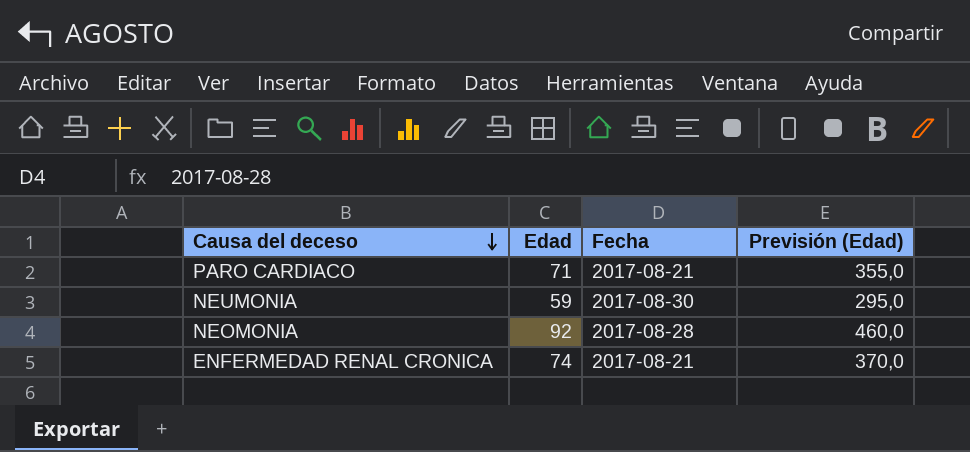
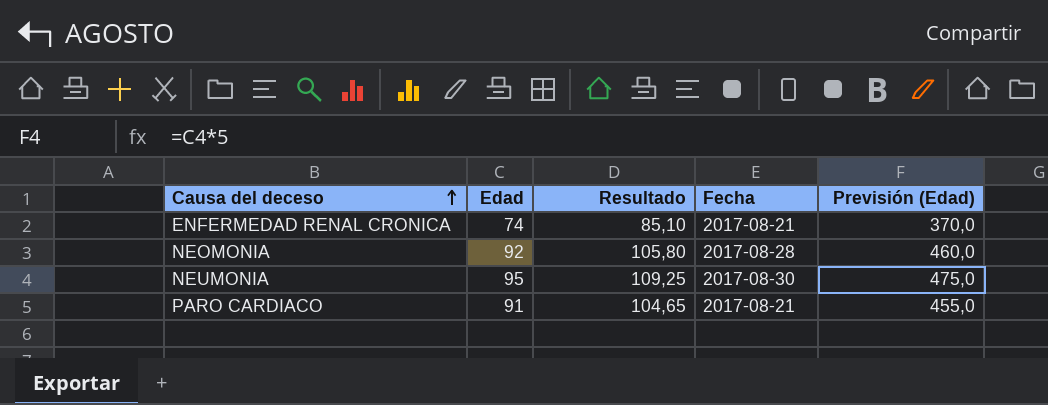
row order: Causa del deceso descending -> Causa del deceso ascending
column Resultado | formula: none -> [Edad] * 1,15
NEUMONIA | Edad: 59 -> 95
NEUMONIA | Previsión (Edad): 295,0 -> 475,0
PARO CARDIACO | Edad: 71 -> 91
PARO CARDIACO | Previsión (Edad): 355,0 -> 455,0

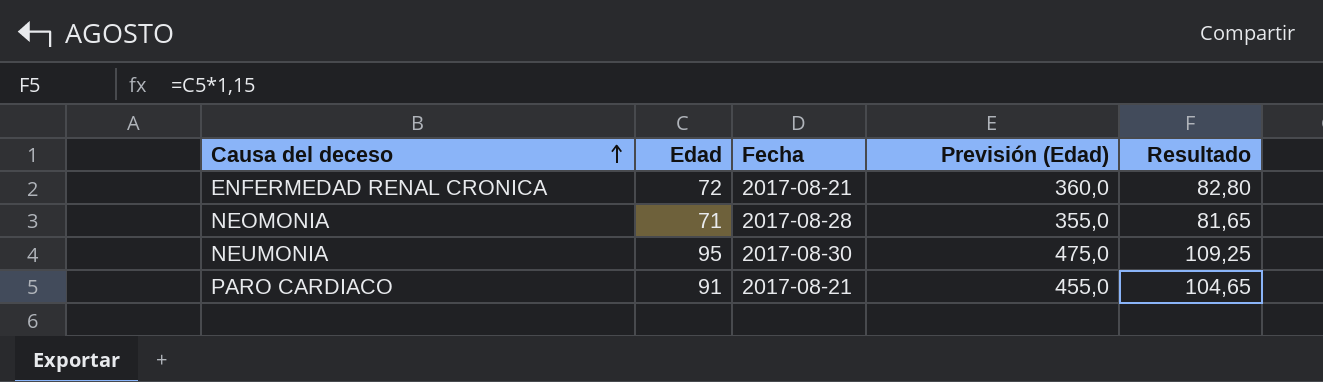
column Resultado | position: 3 -> 5
ENFERMEDAD RENAL CRONICA | Edad: 74 -> 72
ENFERMEDAD RENAL CRONICA | Previsión (Edad): 370,0 -> 360,0
ENFERMEDAD RENAL CRONICA | Resultado: 85,10 -> 82,80
NEOMONIA | Edad: 92 -> 71
NEOMONIA | Previsión (Edad): 460,0 -> 355,0
NEOMONIA | Resultado: 105,80 -> 81,65

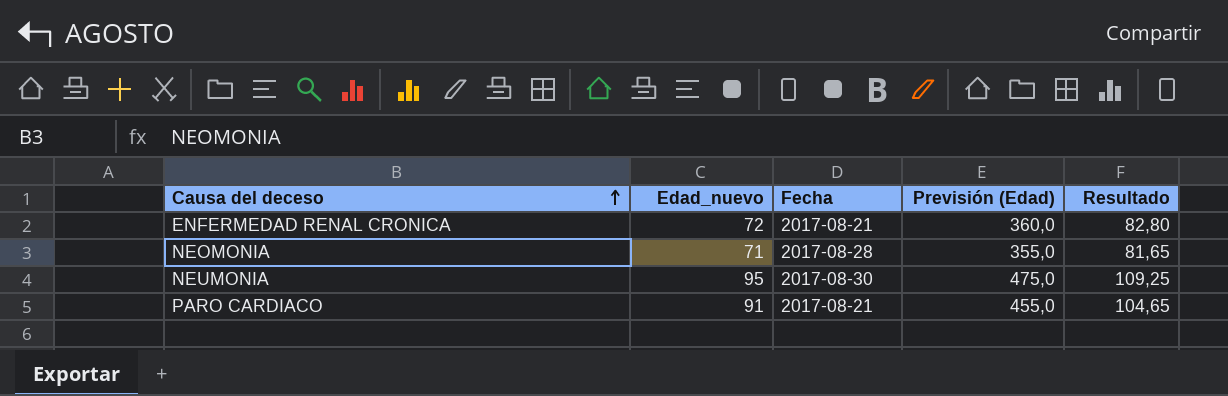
column name: Edad -> Edad_nuevo

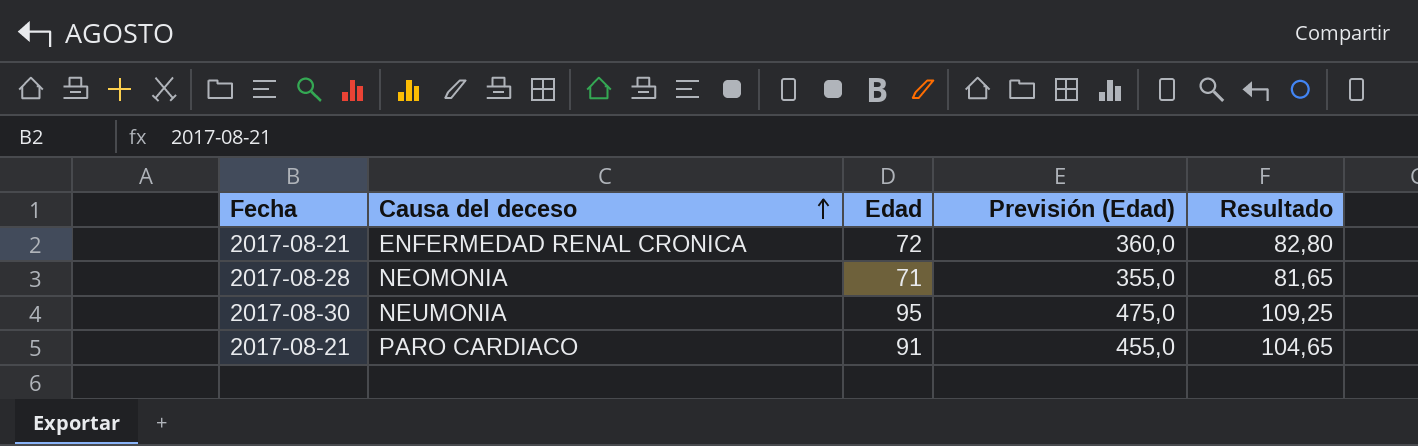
column Fecha | position: 3 -> 1
column name: Edad_nuevo -> Edad

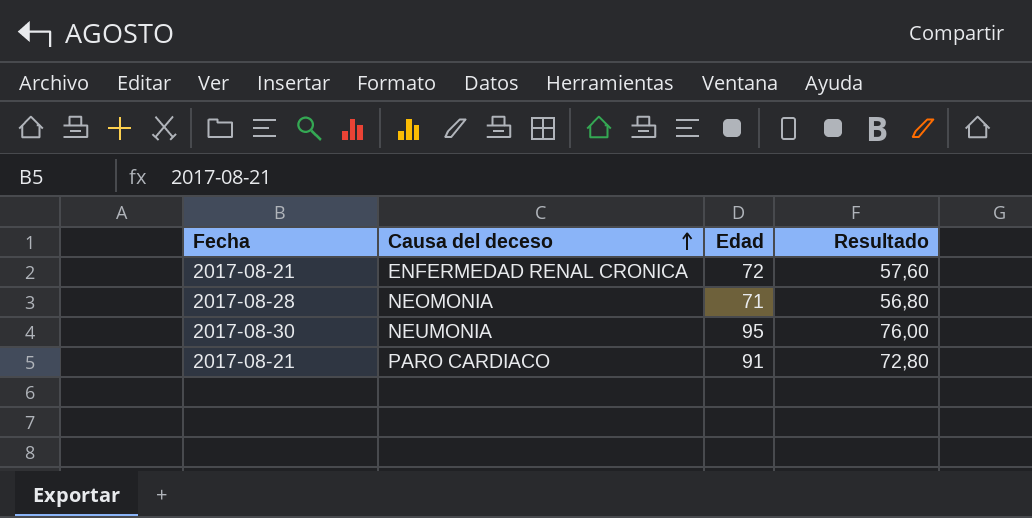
column Previsión (Edad) | formula: [Edad] * 5 -> none
column Resultado | formula: [Edad] * 1,15 -> [Edad] * 0,8

